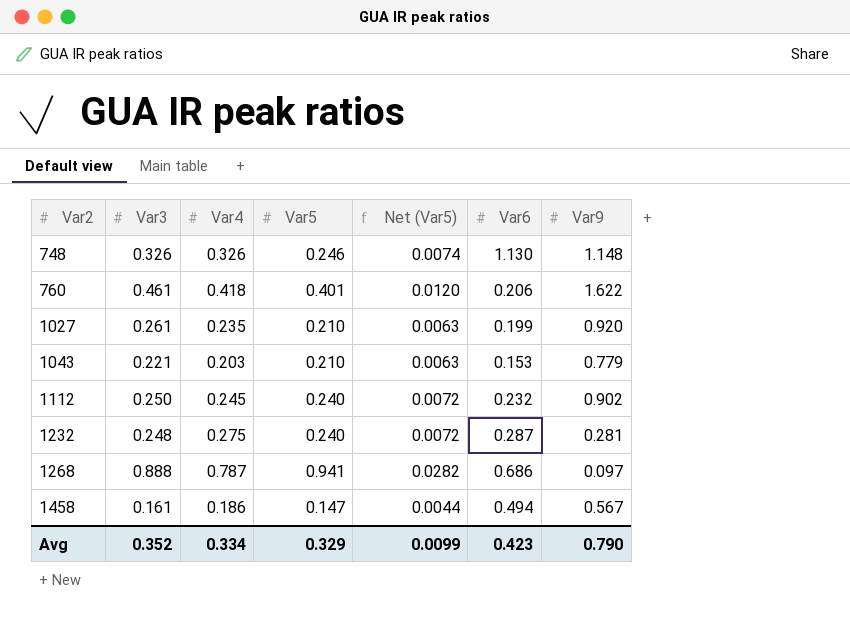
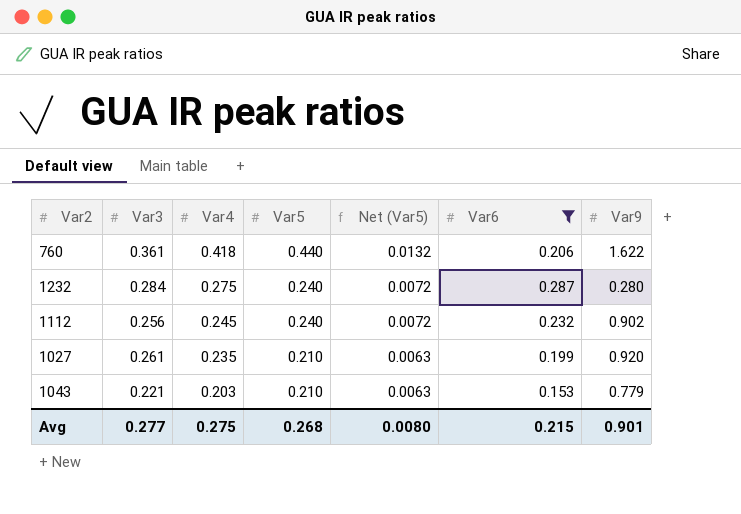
filter: none -> Var6 <= 0.287
row order: Var2 ascending -> Var4 descending
760 | Var3: 0.461 -> 0.361
760 | Var5: 0.401 -> 0.440
760 | Net (Var5): 0.0120 -> 0.0132
1232 | Var3: 0.248 -> 0.284
1232 | Var9: 0.281 -> 0.280
1112 | Var3: 0.250 -> 0.256
Avg | Var3: 0.352 -> 0.277
Avg | Var4: 0.334 -> 0.275
Avg | Var5: 0.329 -> 0.268
Avg | Net (Var5): 0.0099 -> 0.0080
Avg | Var6: 0.423 -> 0.215
Avg | Var9: 0.790 -> 0.901

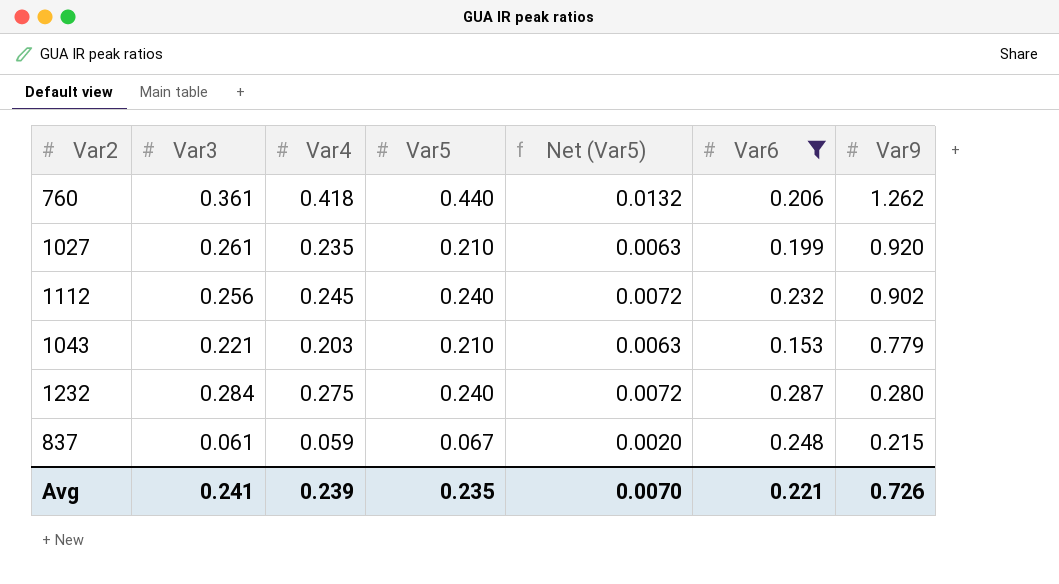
row order: Var4 descending -> Var9 descending
760 | Var9: 1.622 -> 1.262
row 837: none -> 0.061 | 0.059 | 0.067 | 0.0020 | 0.248 | 0.215
Avg | Var3: 0.277 -> 0.241
Avg | Var4: 0.275 -> 0.239
Avg | Var5: 0.268 -> 0.235
Avg | Net (Var5): 0.0080 -> 0.0070
Avg | Var6: 0.215 -> 0.221
Avg | Var9: 0.901 -> 0.726

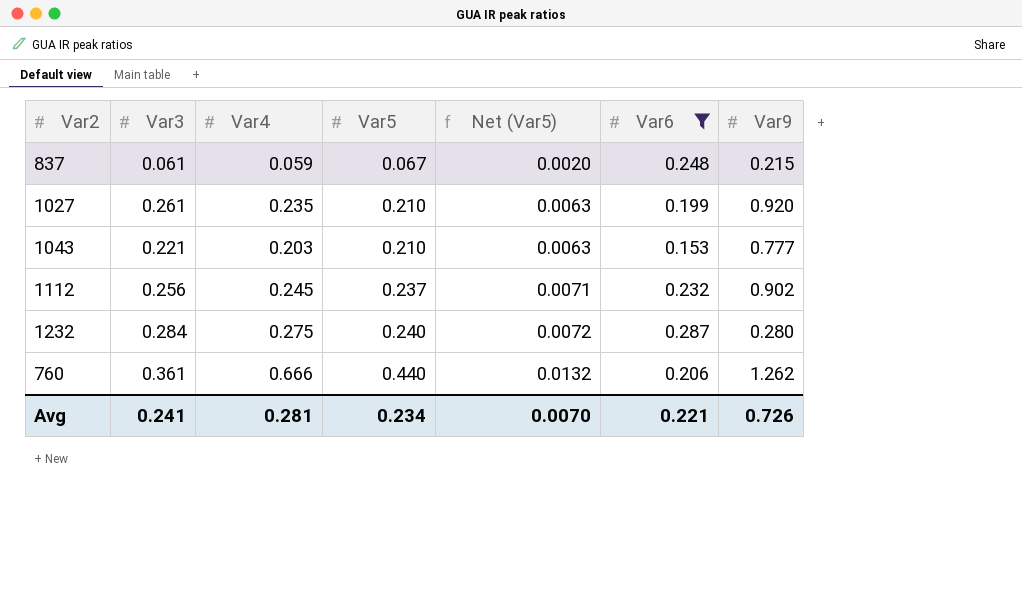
row order: Var9 descending -> Var5 ascending
1043 | Var9: 0.779 -> 0.777
1112 | Var5: 0.240 -> 0.237
1112 | Net (Var5): 0.0072 -> 0.0071
760 | Var4: 0.418 -> 0.666
Avg | Var4: 0.239 -> 0.281
Avg | Var5: 0.235 -> 0.234

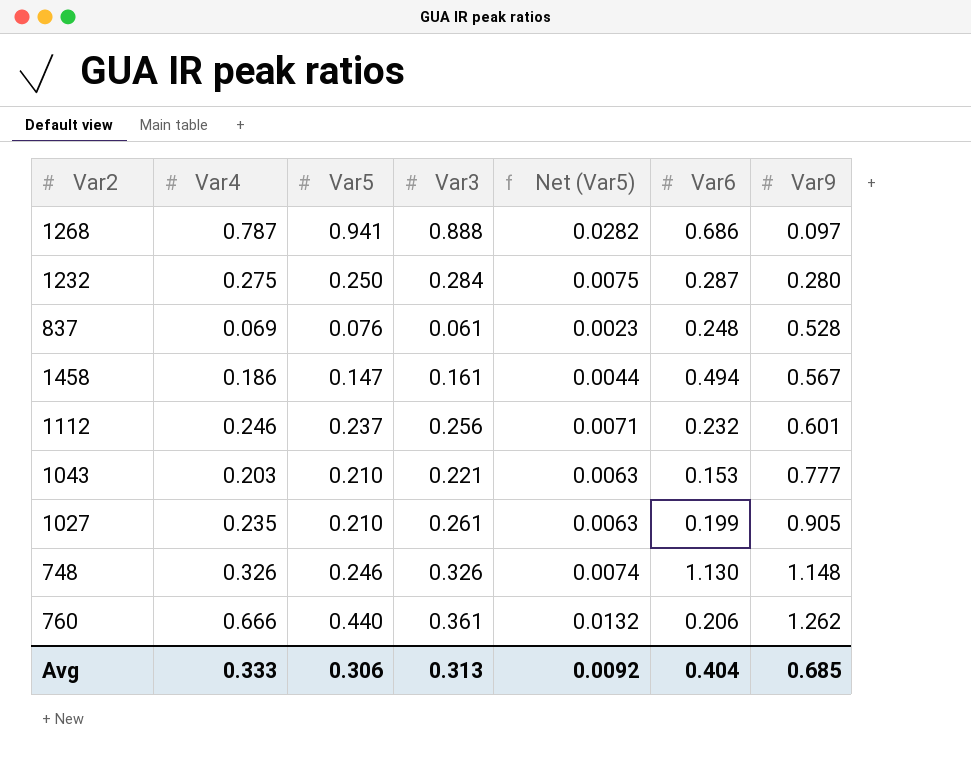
filter: Var6 <= 0.287 -> none
row order: Var5 ascending -> Var9 ascending
column Var3 | position: 2 -> 4
1232 | Var5: 0.240 -> 0.250
1232 | Net (Var5): 0.0072 -> 0.0075
837 | Var4: 0.059 -> 0.069
837 | Var5: 0.067 -> 0.076
837 | Net (Var5): 0.0020 -> 0.0023
837 | Var9: 0.215 -> 0.528
1112 | Var4: 0.245 -> 0.246
1112 | Var9: 0.902 -> 0.601
1027 | Var9: 0.920 -> 0.905
Avg | Var4: 0.281 -> 0.333
Avg | Var5: 0.234 -> 0.306
Avg | Var3: 0.241 -> 0.313
Avg | Net (Var5): 0.0070 -> 0.0092
Avg | Var6: 0.221 -> 0.404
Avg | Var9: 0.726 -> 0.685

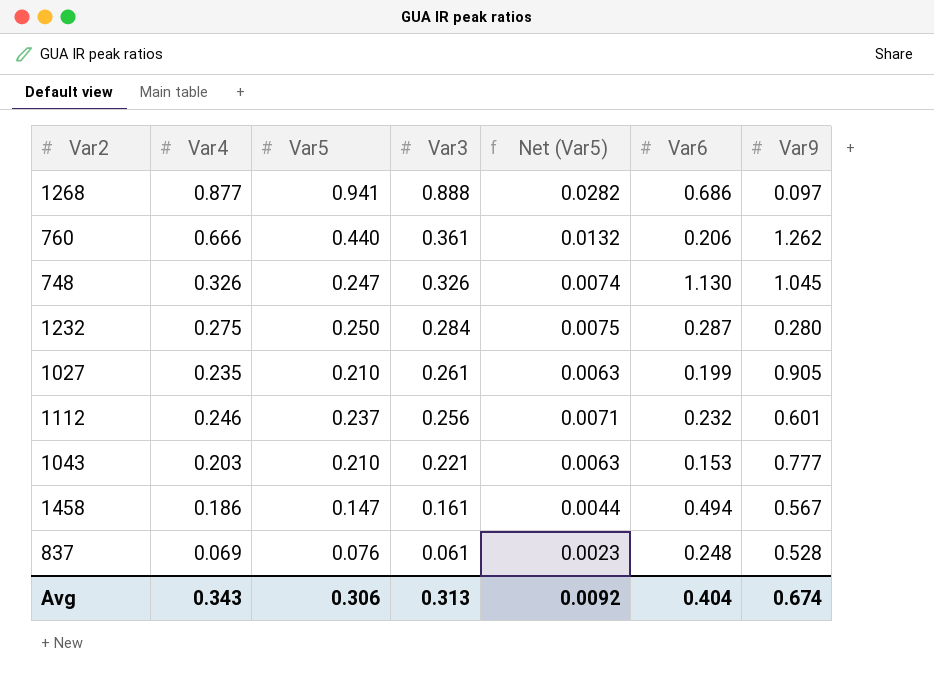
row order: Var9 ascending -> Var3 descending
1268 | Var4: 0.787 -> 0.877
748 | Var5: 0.246 -> 0.247
748 | Var9: 1.148 -> 1.045
Avg | Var4: 0.333 -> 0.343
Avg | Var9: 0.685 -> 0.674

